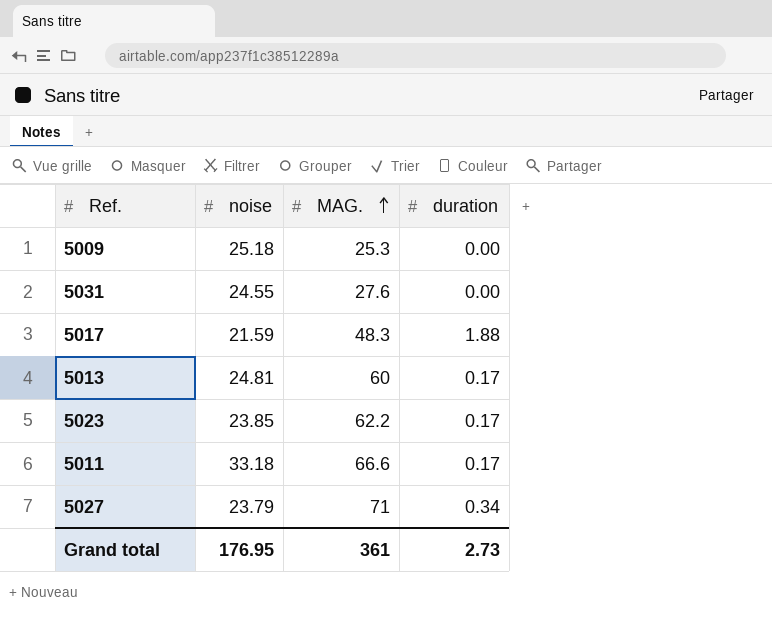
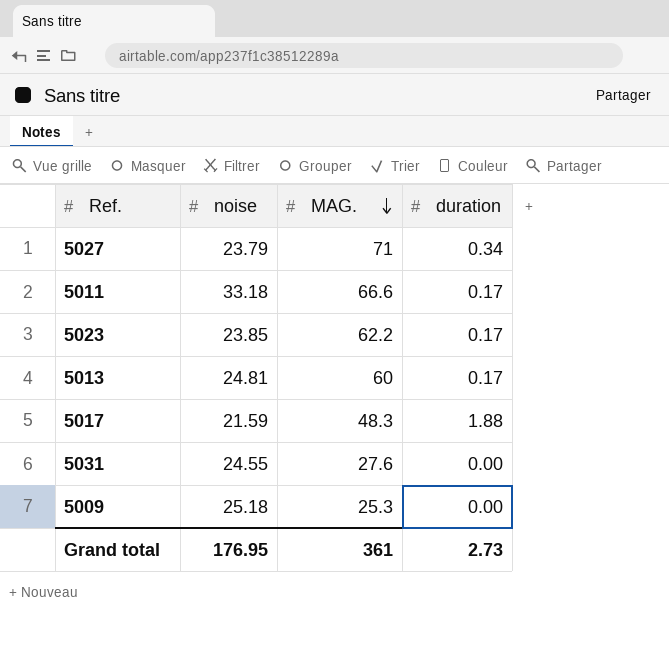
row order: MAG. ascending -> MAG. descending

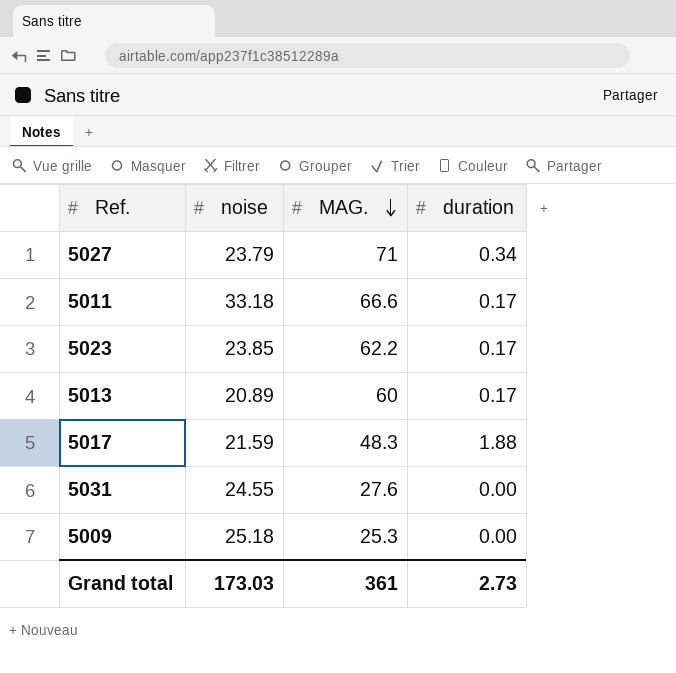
5013 | noise: 24.81 -> 20.89
Grand total | noise: 176.95 -> 173.03

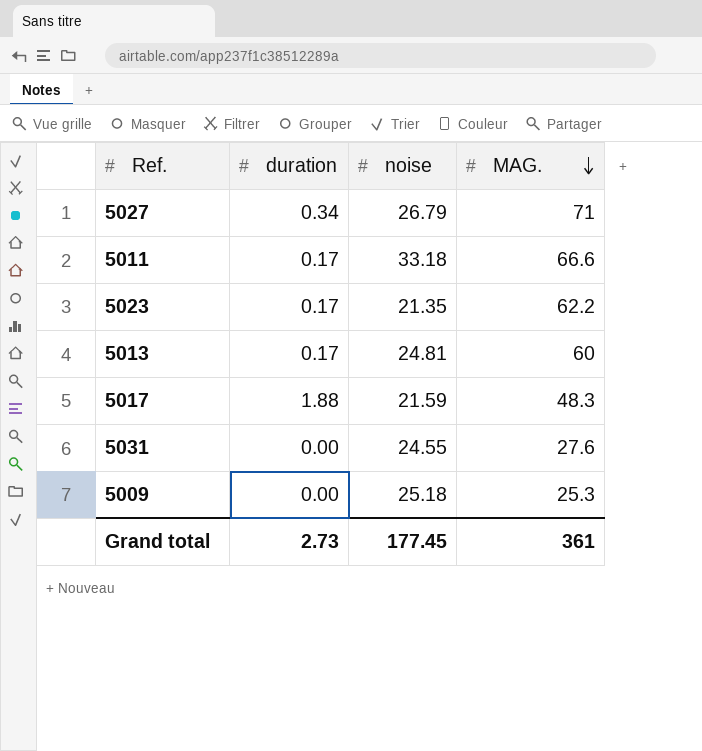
column duration | position: 4 -> 2
5027 | noise: 23.79 -> 26.79
5023 | noise: 23.85 -> 21.35
5013 | noise: 20.89 -> 24.81
Grand total | noise: 173.03 -> 177.45

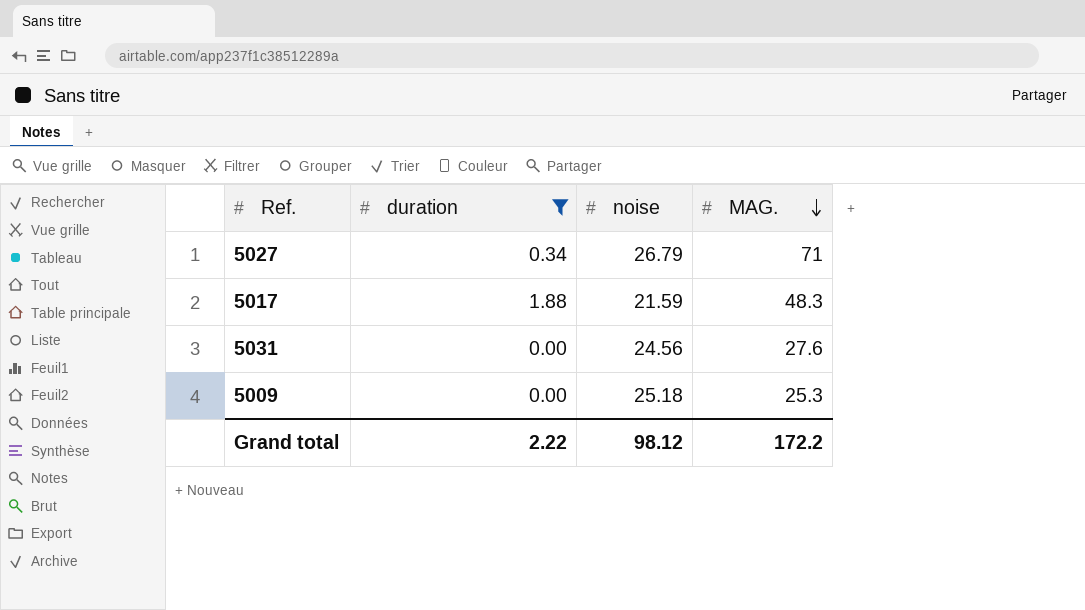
filter: none -> duration != 0.17
5031 | noise: 24.55 -> 24.56
Grand total | duration: 2.73 -> 2.22
Grand total | noise: 177.45 -> 98.12
Grand total | MAG.: 361 -> 172.2

